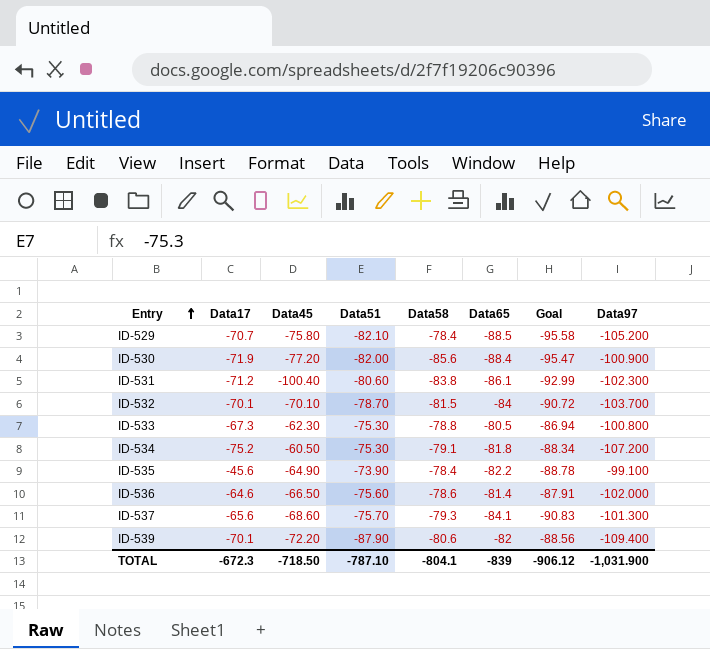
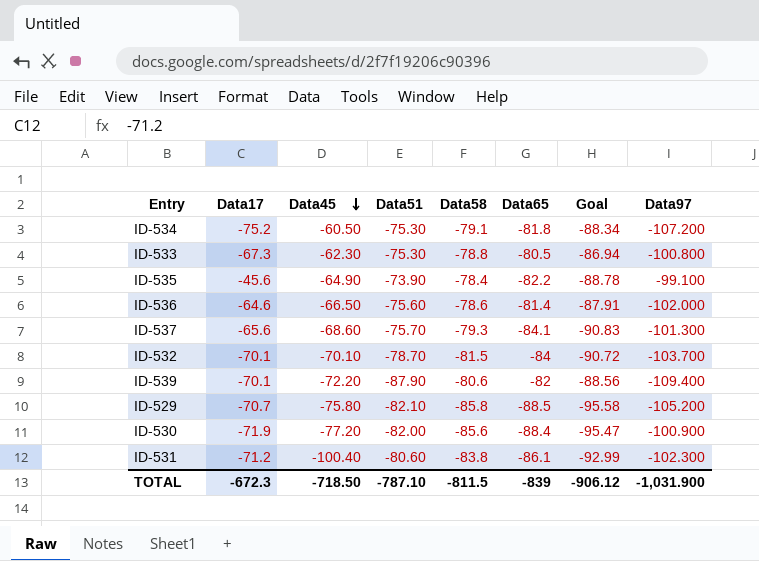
row order: Entry ascending -> Data45 descending
ID-529 | Data58: -78.4 -> -85.8
TOTAL | Data58: -804.1 -> -811.5

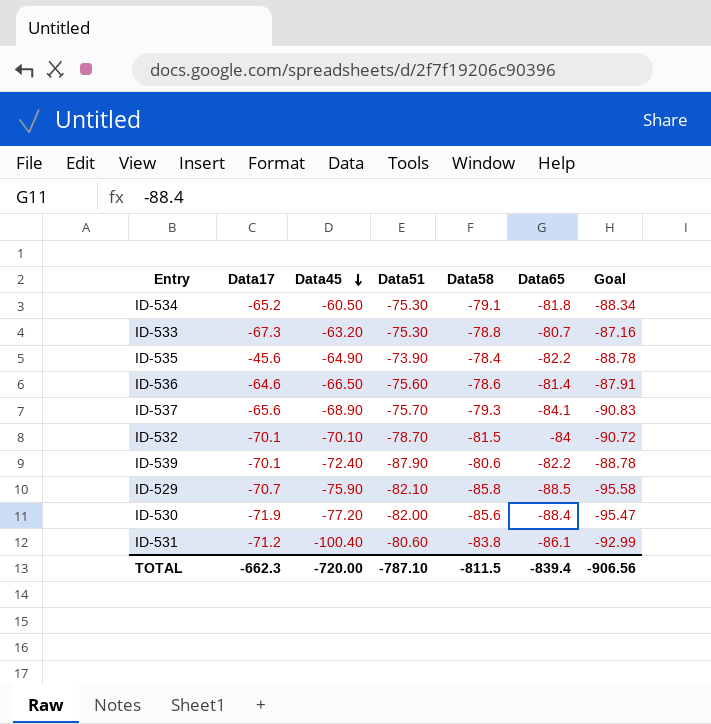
column Data97 | position: 8 -> none
ID-534 | Data17: -75.2 -> -65.2
ID-533 | Data45: -62.30 -> -63.20
ID-533 | Data65: -80.5 -> -80.7
ID-533 | Goal: -86.94 -> -87.16
ID-537 | Data45: -68.60 -> -68.90
ID-539 | Data45: -72.20 -> -72.40
ID-539 | Data65: -82 -> -82.2
ID-539 | Goal: -88.56 -> -88.78
ID-529 | Data45: -75.80 -> -75.90
TOTAL | Data17: -672.3 -> -662.3
TOTAL | Data45: -718.50 -> -720.00
TOTAL | Data65: -839 -> -839.4
TOTAL | Goal: -906.12 -> -906.56

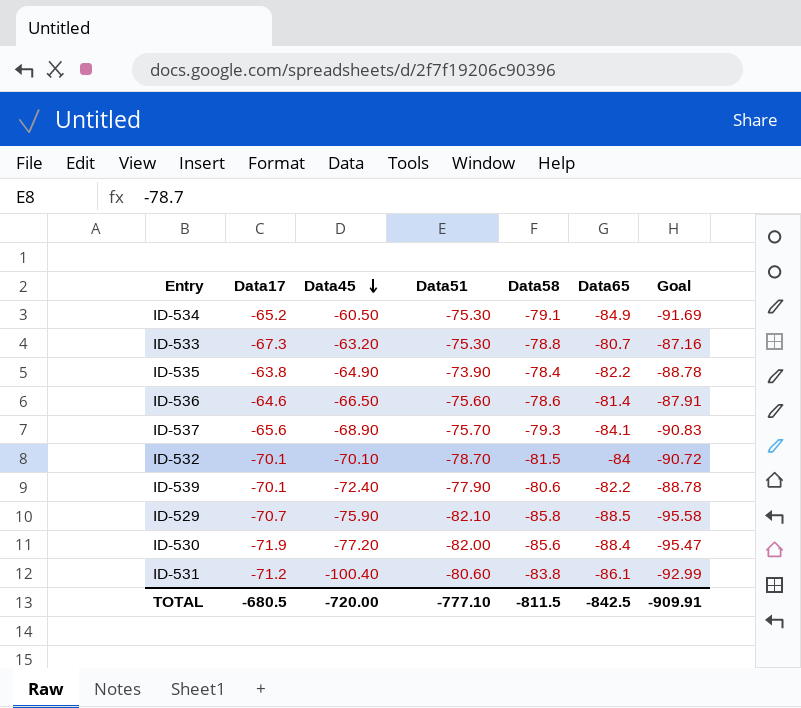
ID-534 | Data65: -81.8 -> -84.9
ID-534 | Goal: -88.34 -> -91.69
ID-535 | Data17: -45.6 -> -63.8
ID-539 | Data51: -87.90 -> -77.90
TOTAL | Data17: -662.3 -> -680.5
TOTAL | Data51: -787.10 -> -777.10
TOTAL | Data65: -839.4 -> -842.5
TOTAL | Goal: -906.56 -> -909.91

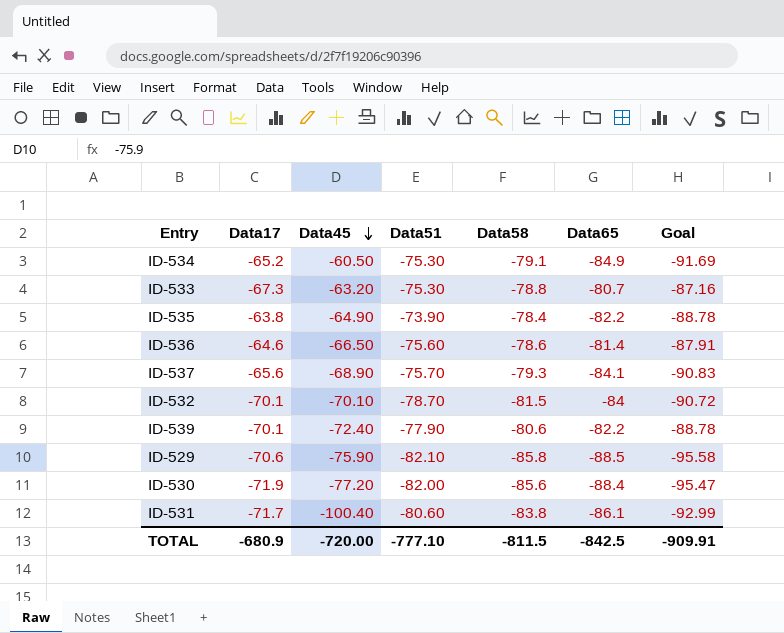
ID-529 | Data17: -70.7 -> -70.6
ID-531 | Data17: -71.2 -> -71.7
TOTAL | Data17: -680.5 -> -680.9

